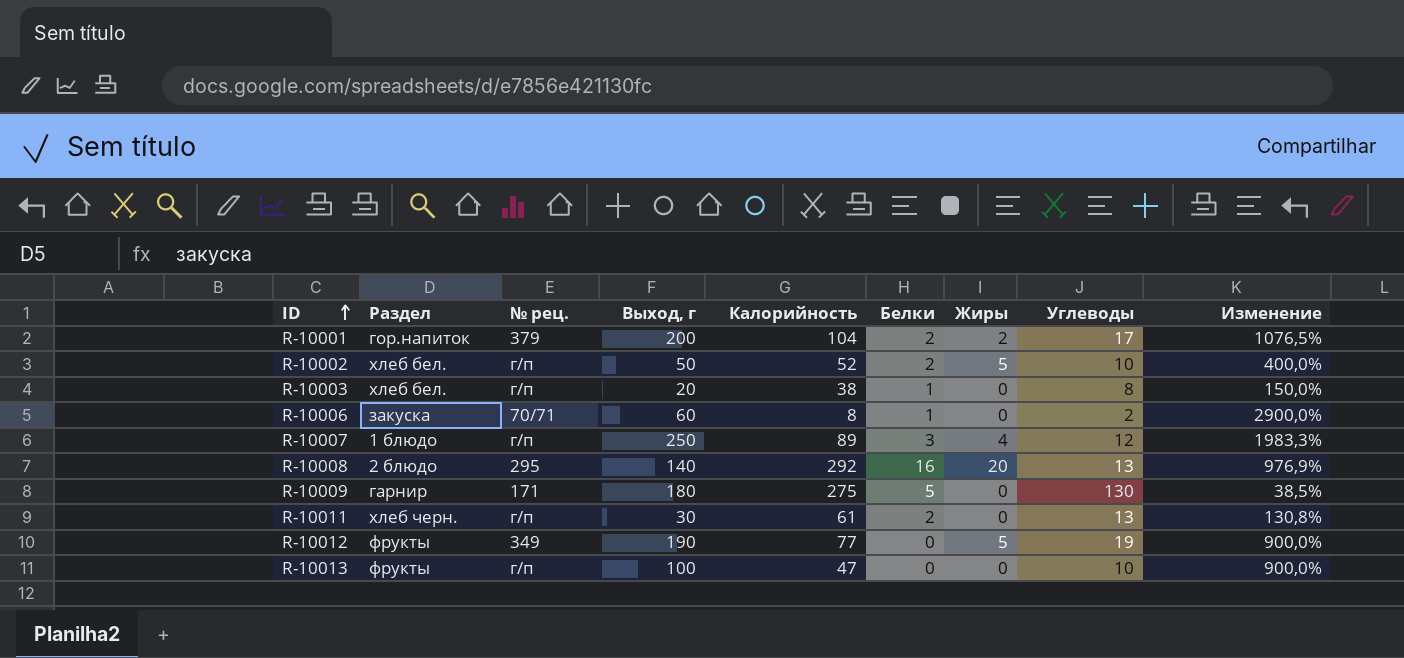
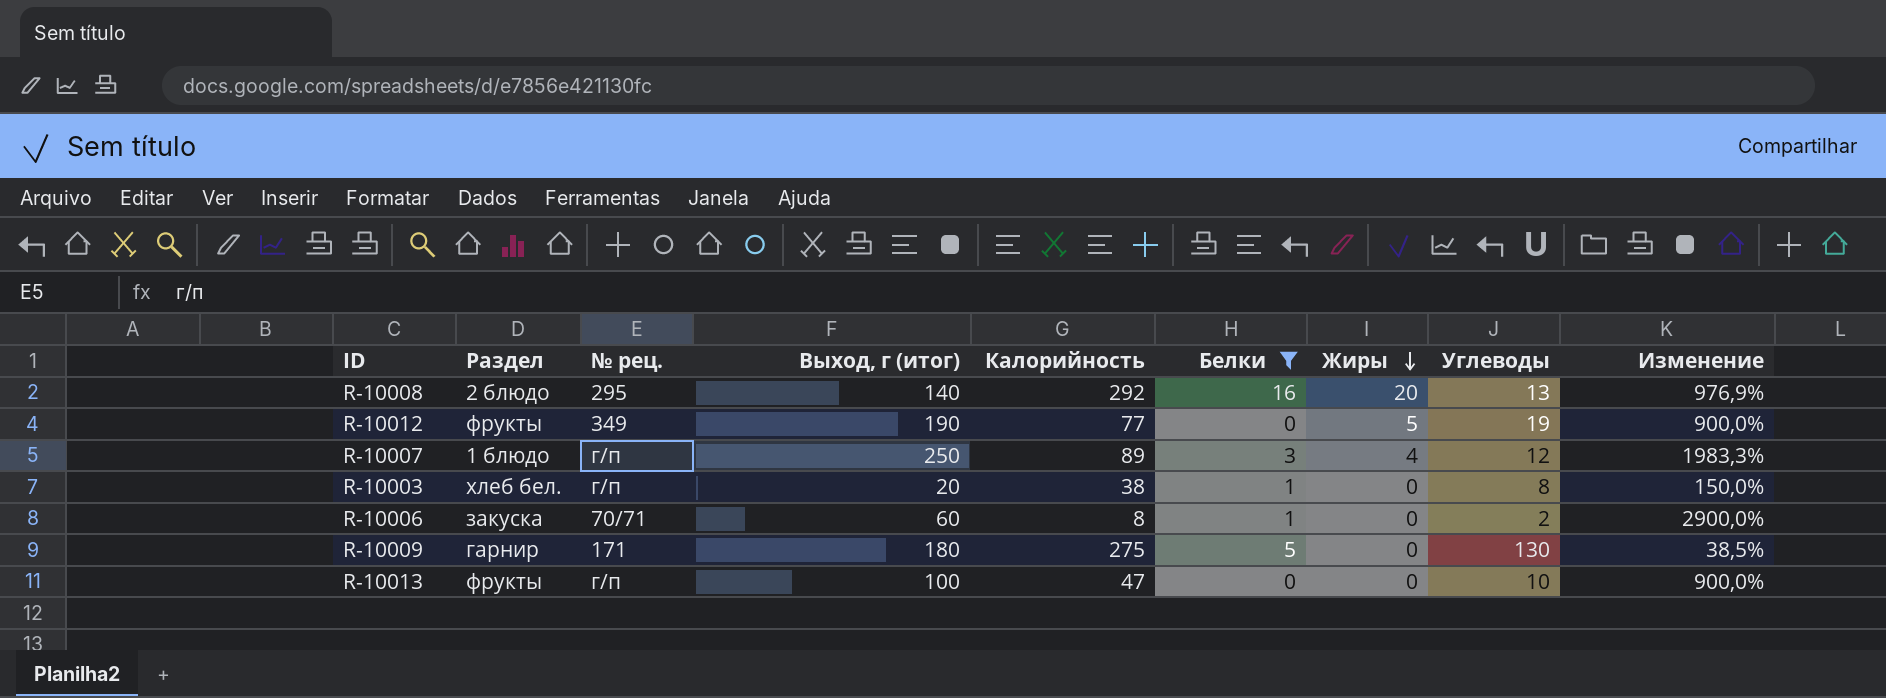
filter: none -> Белки != 2
row order: ID ascending -> Жиры descending
column name: Выход, г -> Выход, г (итог)

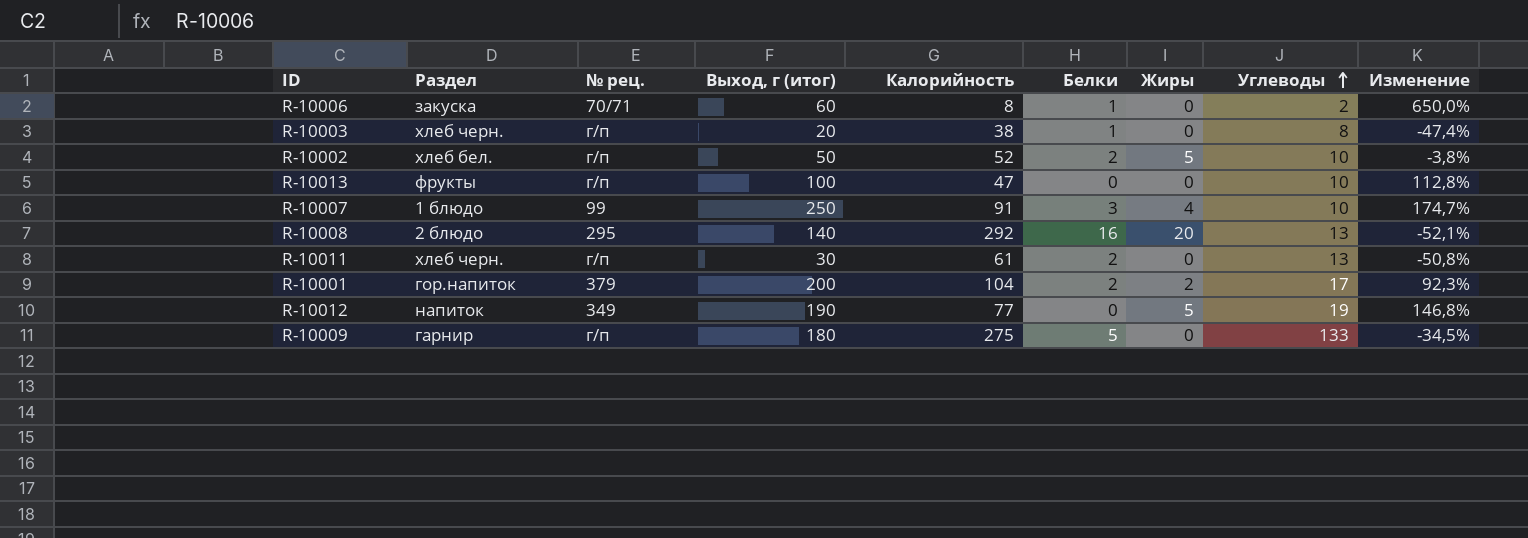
filter: Белки != 2 -> none
row order: Жиры descending -> Углеводы ascending
column Изменение | formula: ([Выход, г (итог)] - [Углеводы]) / [Углеводы] -> ([Выход, г (итог)] - [Калорийность]) / [Калорийность]
R-10003 | Раздел: хлеб бел. -> хлеб черн.
R-10007 | № рец.: г/п -> 99
R-10007 | Калорийность: 89 -> 91
R-10007 | Углеводы: 12 -> 10
R-10012 | Раздел: фрукты -> напиток
R-10009 | № рец.: 171 -> г/п
R-10009 | Углеводы: 130 -> 133

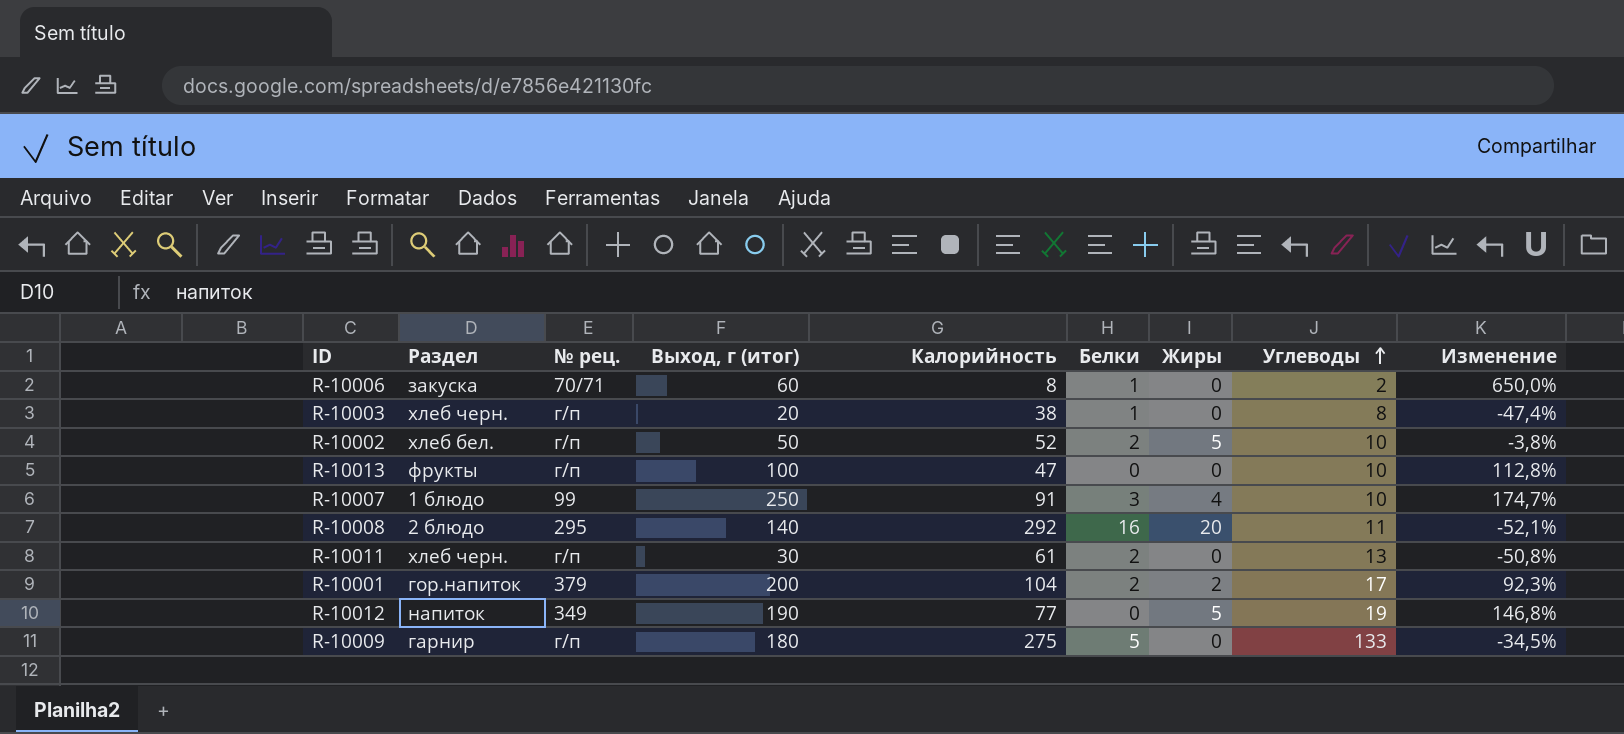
R-10008 | Углеводы: 13 -> 11

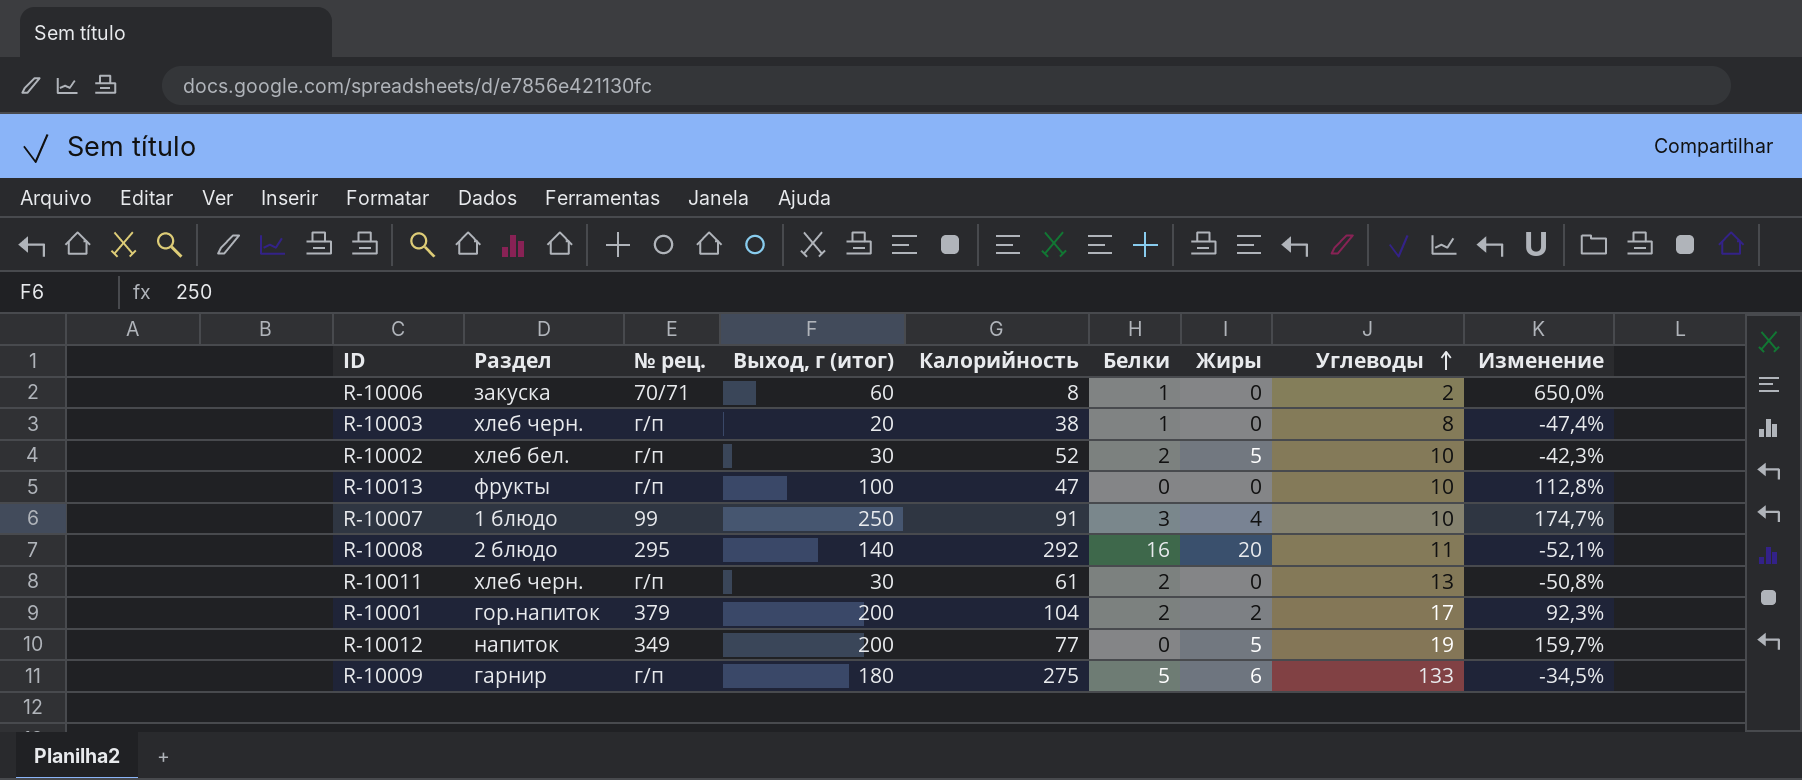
R-10002 | Выход, г (итог): 50 -> 30
R-10002 | Изменение: -3,8% -> -42,3%
R-10012 | Выход, г (итог): 190 -> 200
R-10012 | Изменение: 146,8% -> 159,7%
R-10009 | Жиры: 0 -> 6

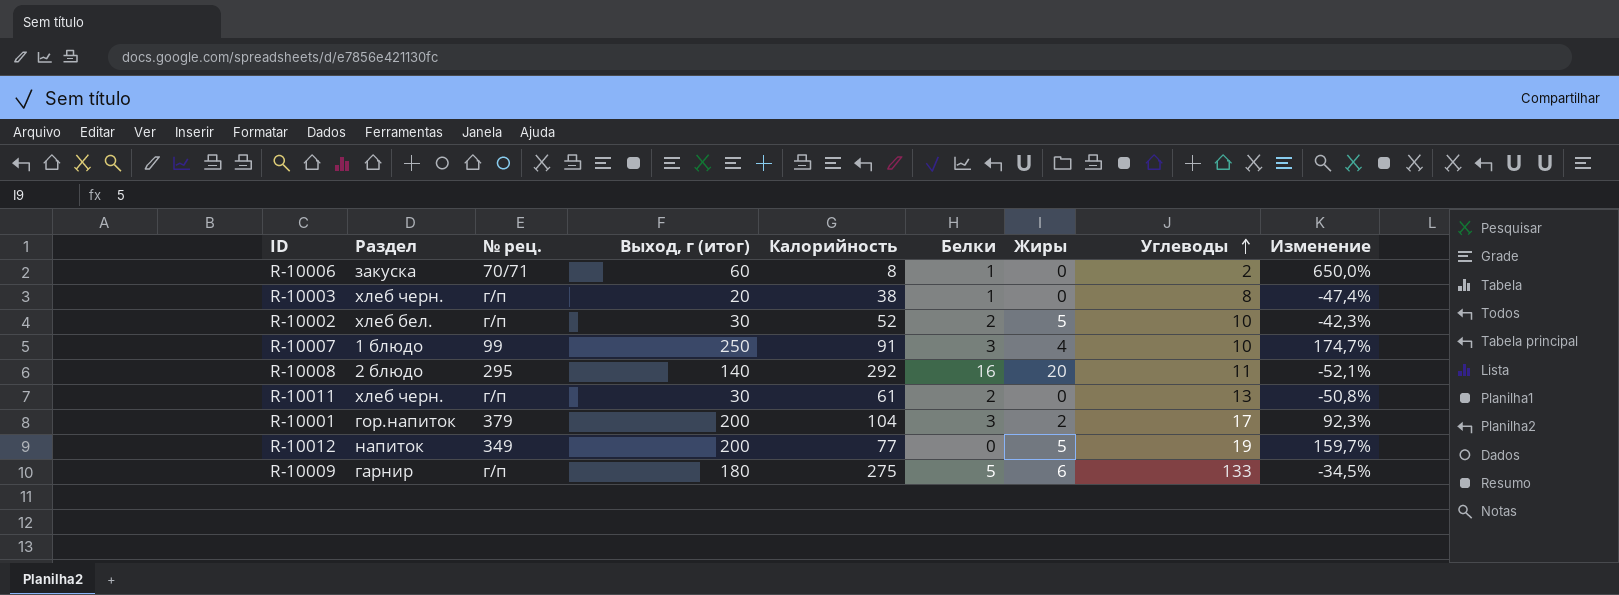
row R-10013: фрукты | г/п | 100 | 47 | 0 | 0 | 10 | 112,8% -> none
R-10001 | Белки: 2 -> 3

